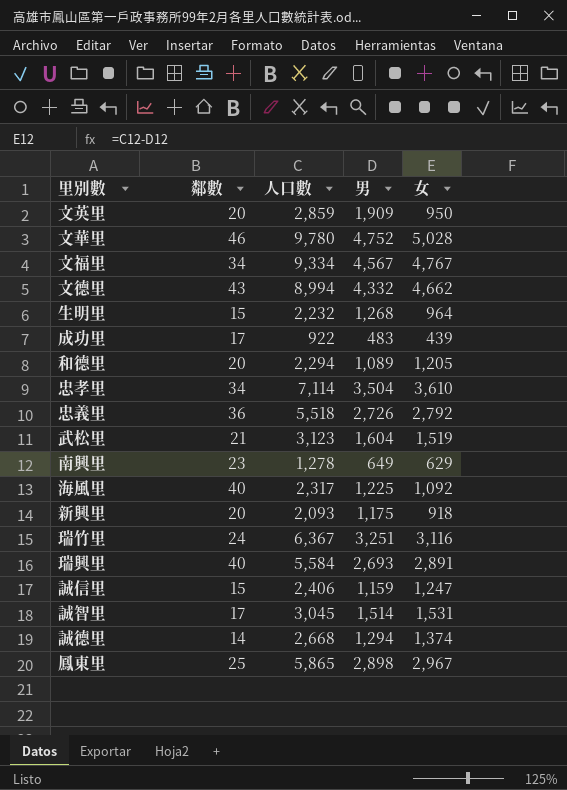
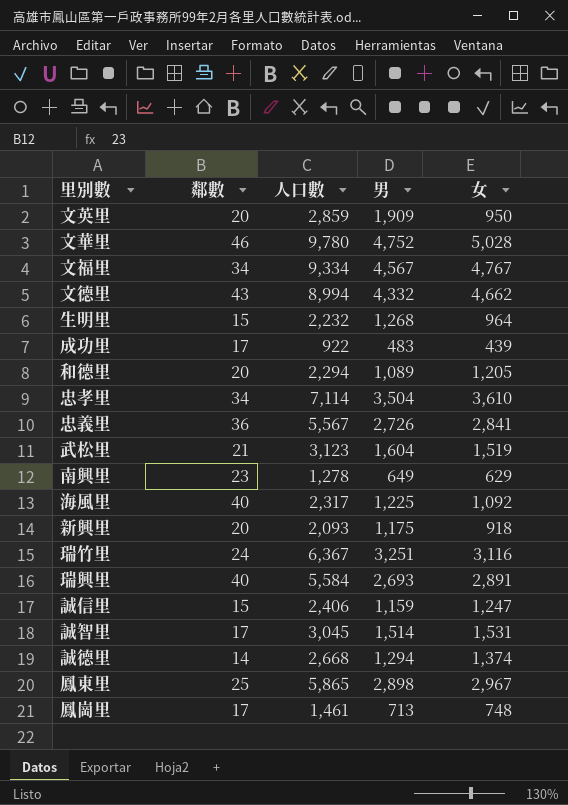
忠義里 | 人口數: 5,518 -> 5,567
忠義里 | 女: 2,792 -> 2,841
row 鳳崗里: none -> 17 | 1,461 | 713 | 748

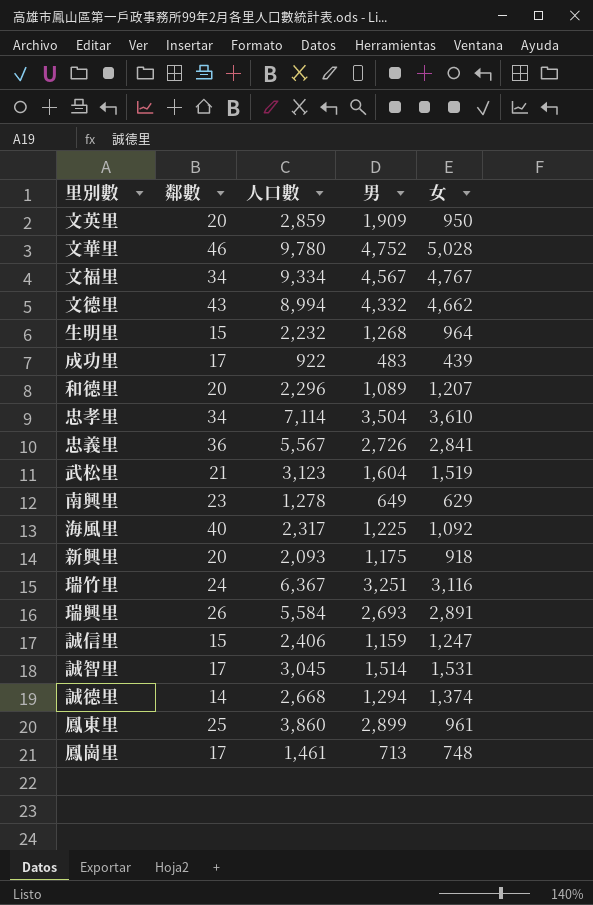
和德里 | 人口數: 2,294 -> 2,296
和德里 | 女: 1,205 -> 1,207
瑞興里 | 鄰數: 40 -> 26
鳳東里 | 人口數: 5,865 -> 3,860
鳳東里 | 男: 2,898 -> 2,899
鳳東里 | 女: 2,967 -> 961

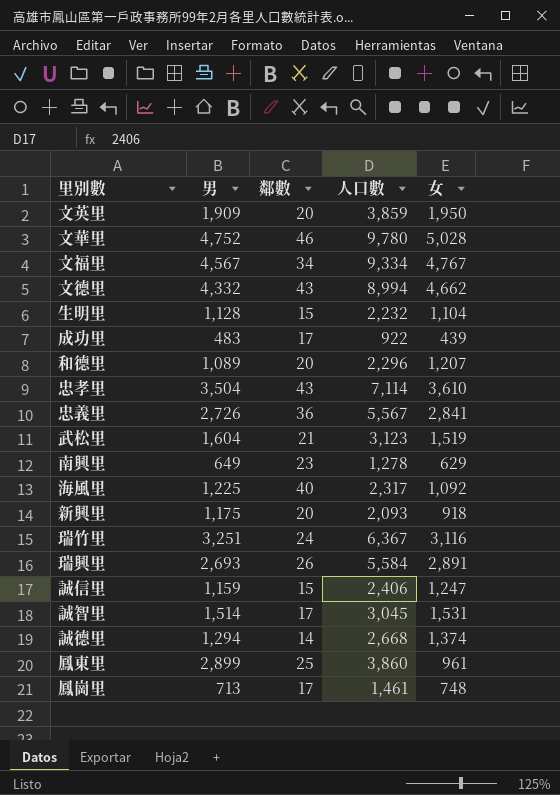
column 男 | position: 4 -> 2
文英里 | 人口數: 2,859 -> 3,859
文英里 | 女: 950 -> 1,950
生明里 | 男: 1,268 -> 1,128
生明里 | 女: 964 -> 1,104
忠孝里 | 鄰數: 34 -> 43

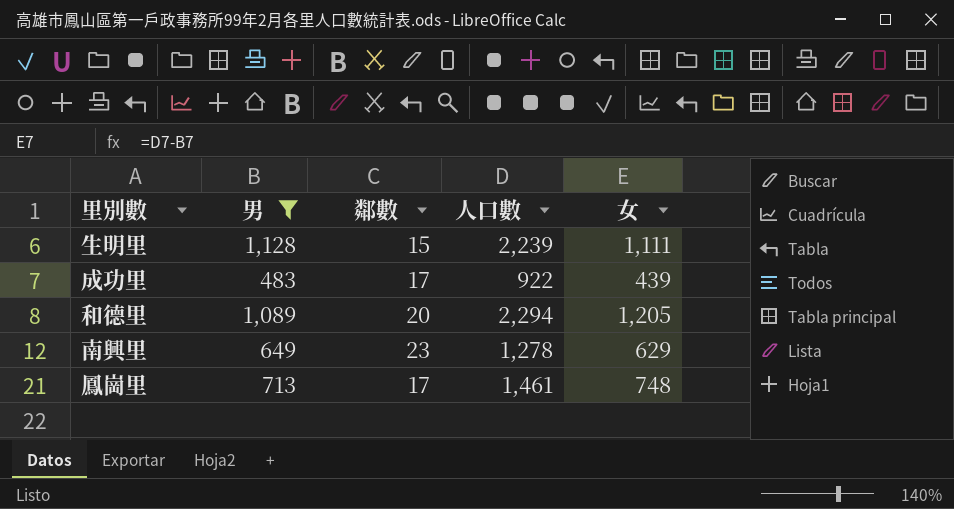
filter: none -> 男 <= 1,128
生明里 | 人口數: 2,232 -> 2,239
生明里 | 女: 1,104 -> 1,111
和德里 | 人口數: 2,296 -> 2,294
和德里 | 女: 1,207 -> 1,205

